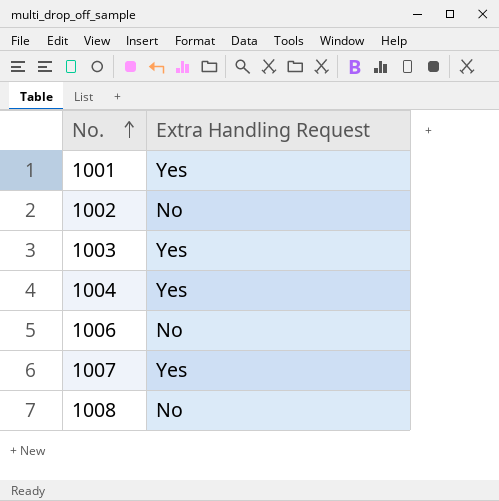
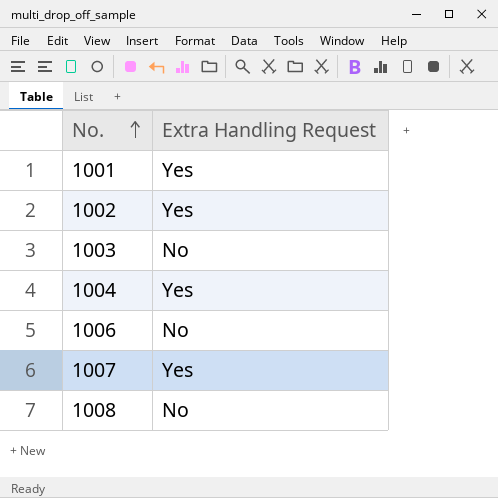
1002 | Extra Handling Request: No -> Yes
1003 | Extra Handling Request: Yes -> No

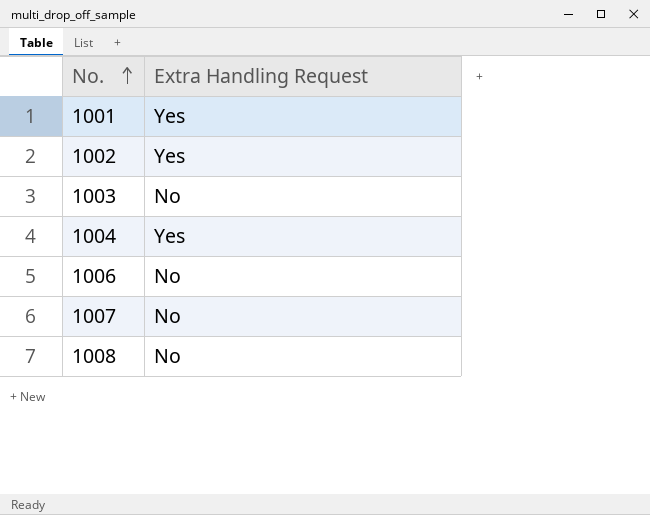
1007 | Extra Handling Request: Yes -> No

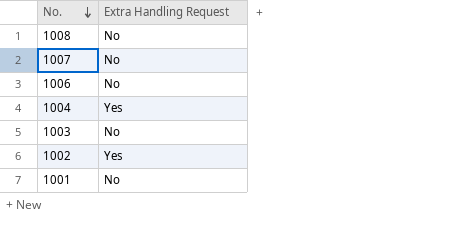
row order: No. ascending -> No. descending
1001 | Extra Handling Request: Yes -> No

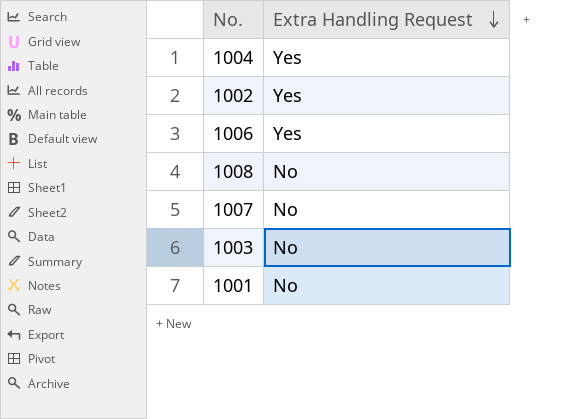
row order: No. descending -> Extra Handling Request descending
1006 | Extra Handling Request: No -> Yes

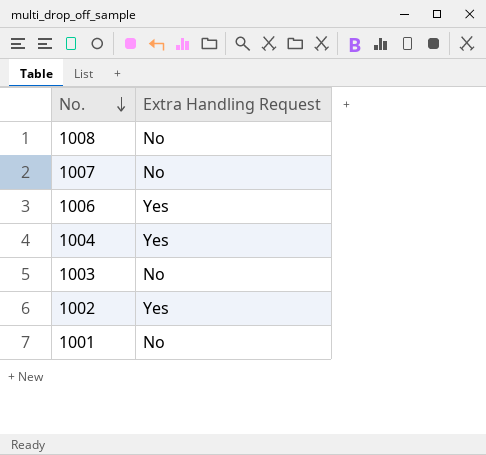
row order: Extra Handling Request descending -> No. descending

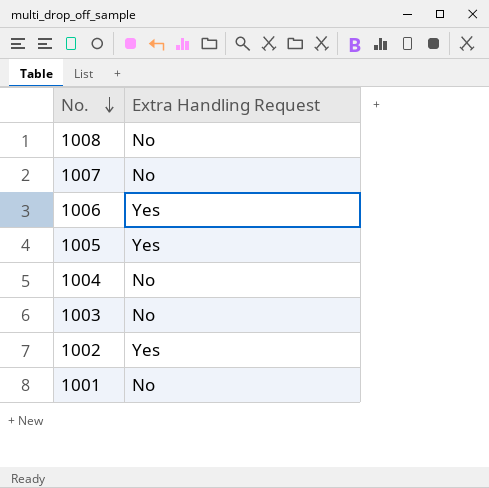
row 1005: none -> Yes
1004 | Extra Handling Request: Yes -> No

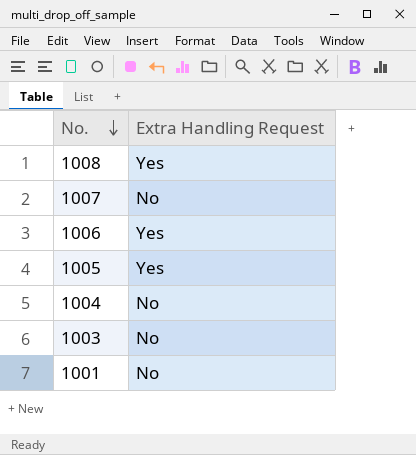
row 1002: Yes -> none
1008 | Extra Handling Request: No -> Yes

